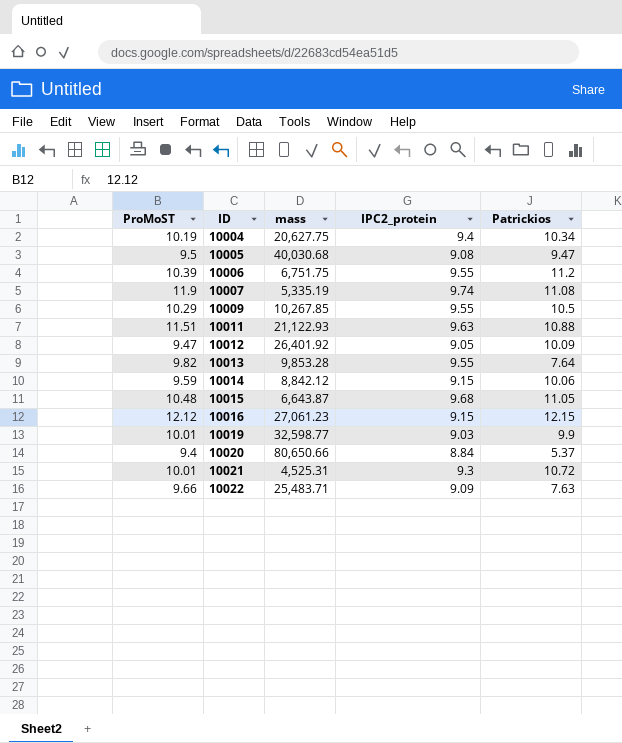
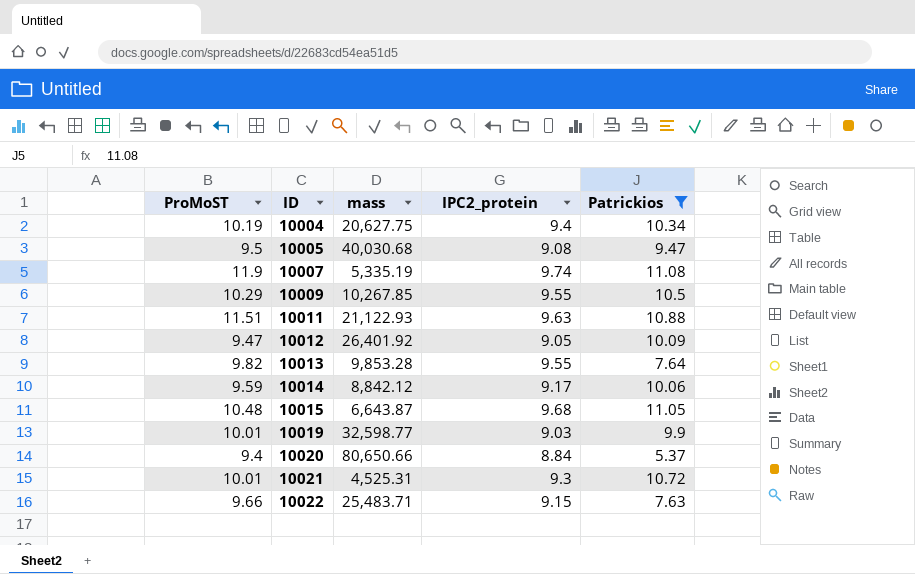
filter: none -> Patrickios <= 11.08
10014 | IPC2_protein: 9.15 -> 9.17
10022 | IPC2_protein: 9.09 -> 9.15

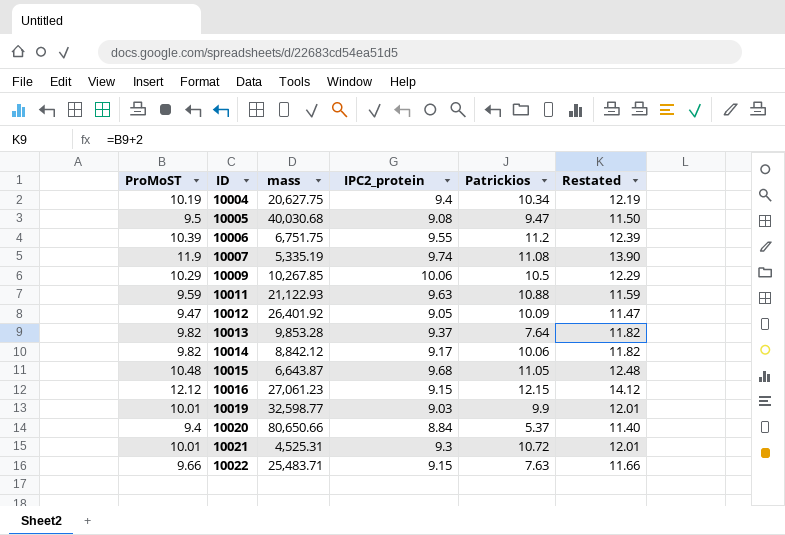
filter: Patrickios <= 11.08 -> none
column Restated | formula: none -> [ProMoST] + 2
10009 | IPC2_protein: 9.55 -> 10.06
10011 | ProMoST: 11.51 -> 9.59
10013 | IPC2_protein: 9.55 -> 9.37
10014 | ProMoST: 9.59 -> 9.82

